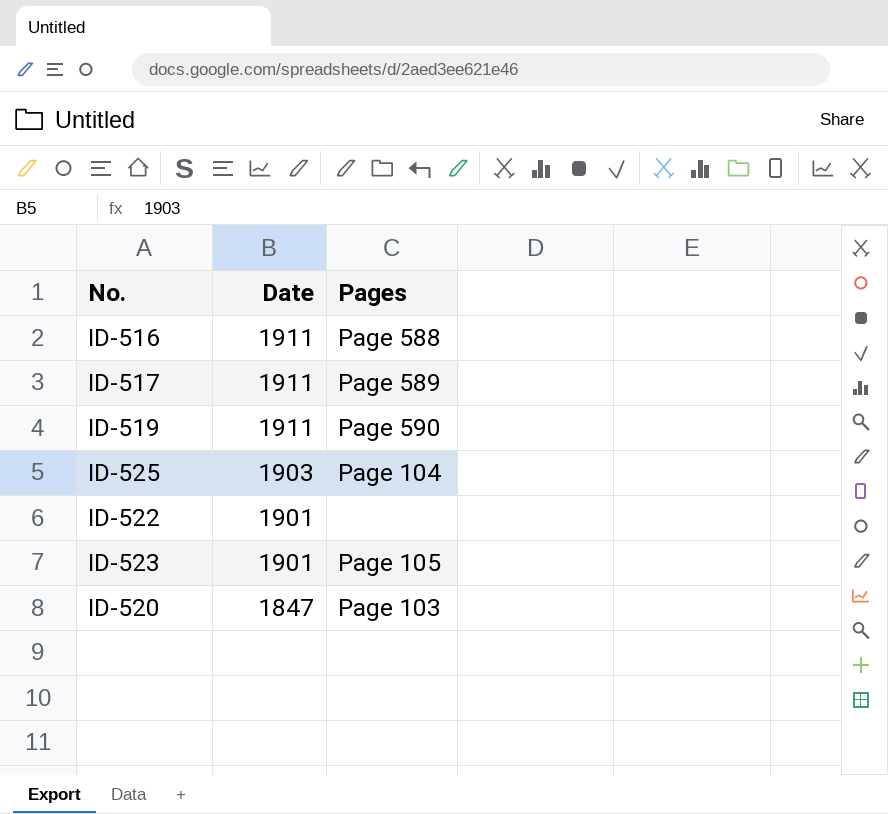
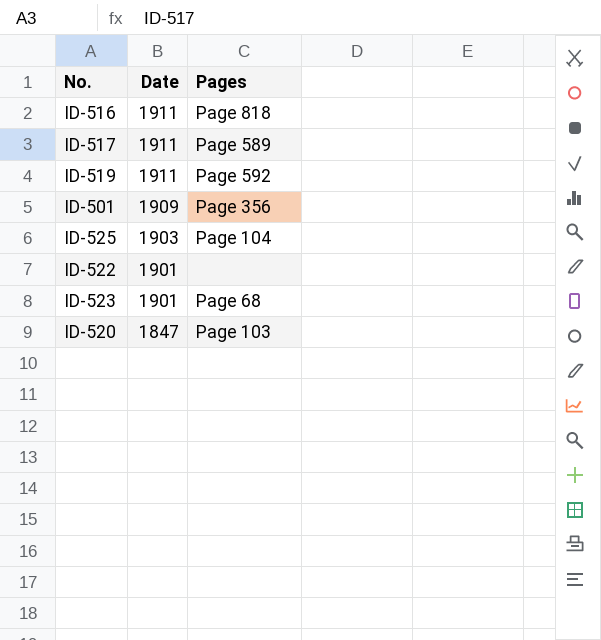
ID-516 | Pages: Page 588 -> Page 818
ID-519 | Pages: Page 590 -> Page 592
row ID-501: none -> 1909 | Page 356
ID-523 | Pages: Page 105 -> Page 68

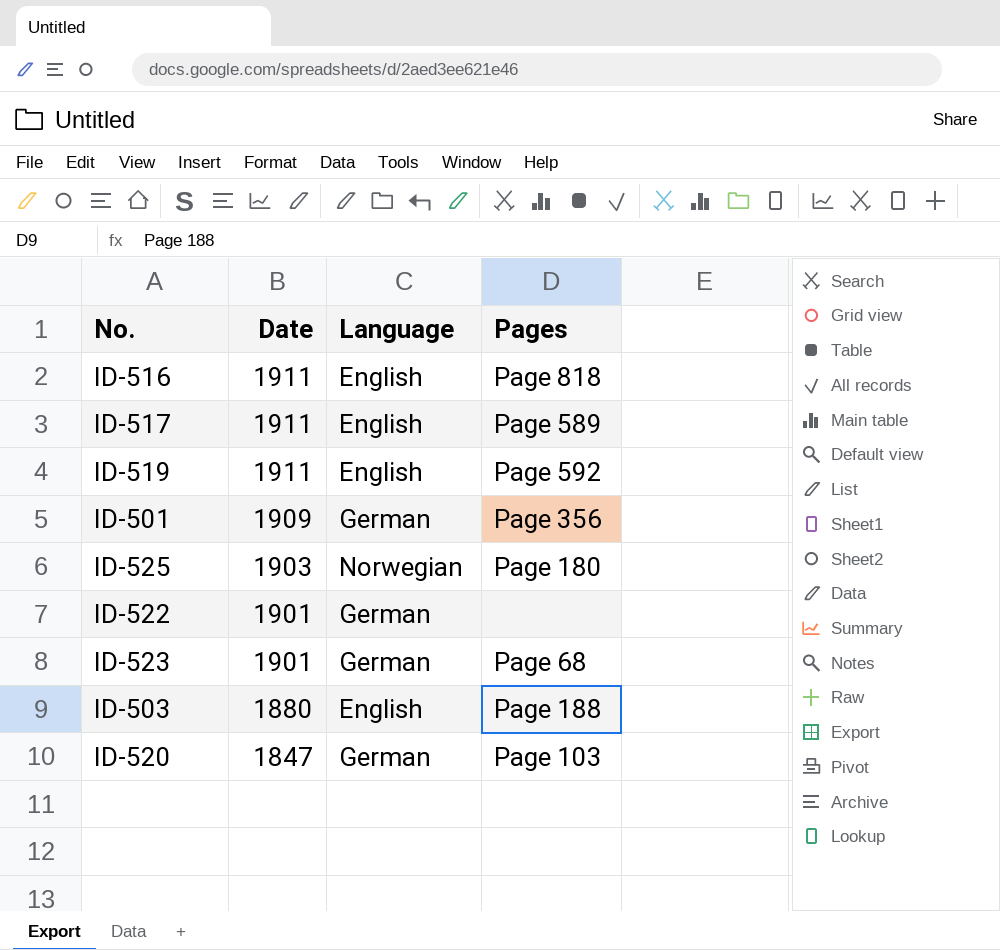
column Language | position: none -> 3
ID-525 | Pages: Page 104 -> Page 180
row ID-503: none -> 1880 | English | Page 188

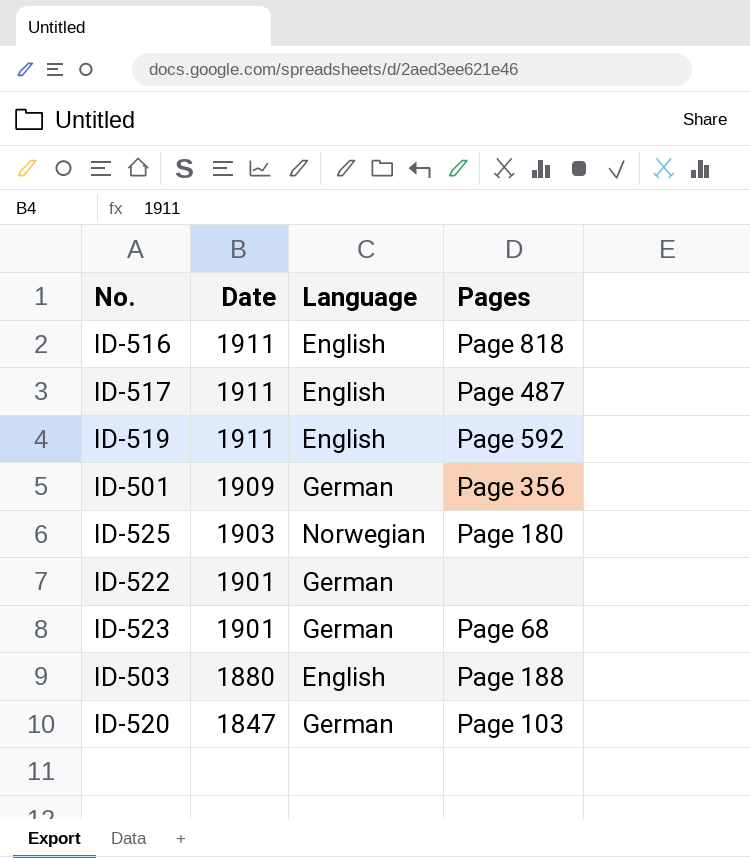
ID-517 | Pages: Page 589 -> Page 487

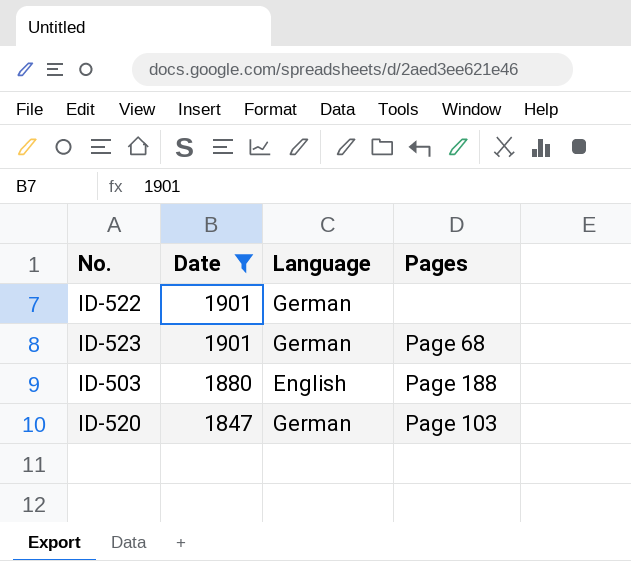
filter: none -> Date <= 1901

